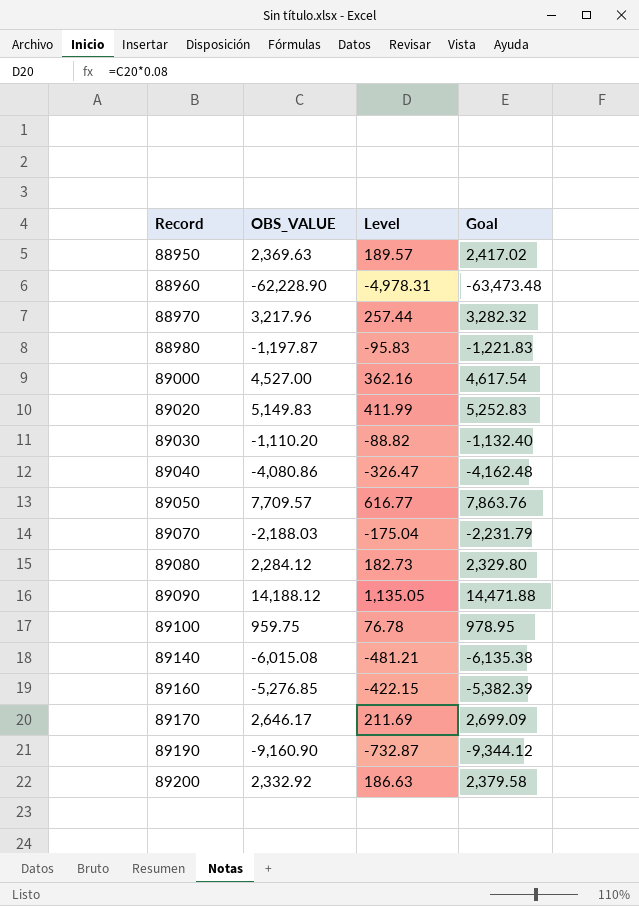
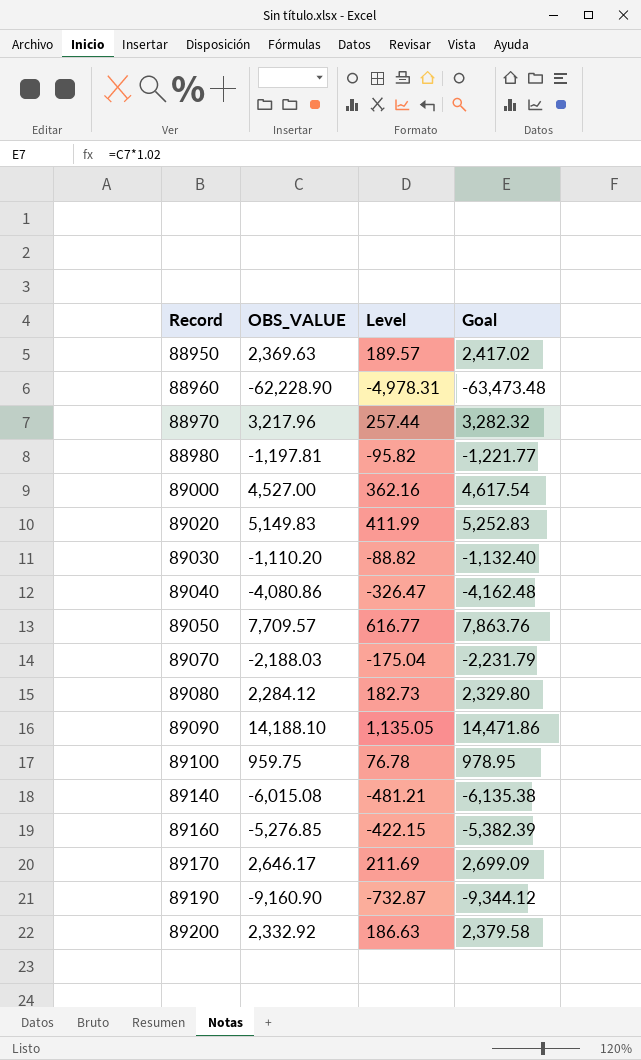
88980 | OBS_VALUE: -1,197.87 -> -1,197.81
88980 | Level: -95.83 -> -95.82
88980 | Goal: -1,221.83 -> -1,221.77
89090 | OBS_VALUE: 14,188.12 -> 14,188.10
89090 | Goal: 14,471.88 -> 14,471.86

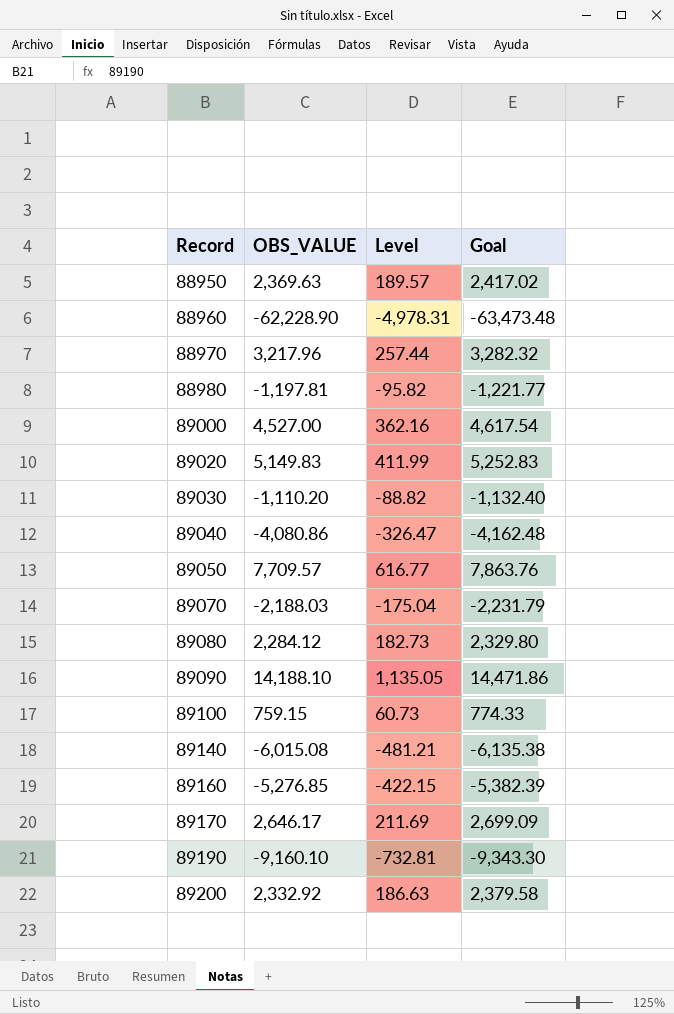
89100 | OBS_VALUE: 959.75 -> 759.15
89100 | Level: 76.78 -> 60.73
89100 | Goal: 978.95 -> 774.33
89190 | OBS_VALUE: -9,160.90 -> -9,160.10
89190 | Level: -732.87 -> -732.81
89190 | Goal: -9,344.12 -> -9,343.30

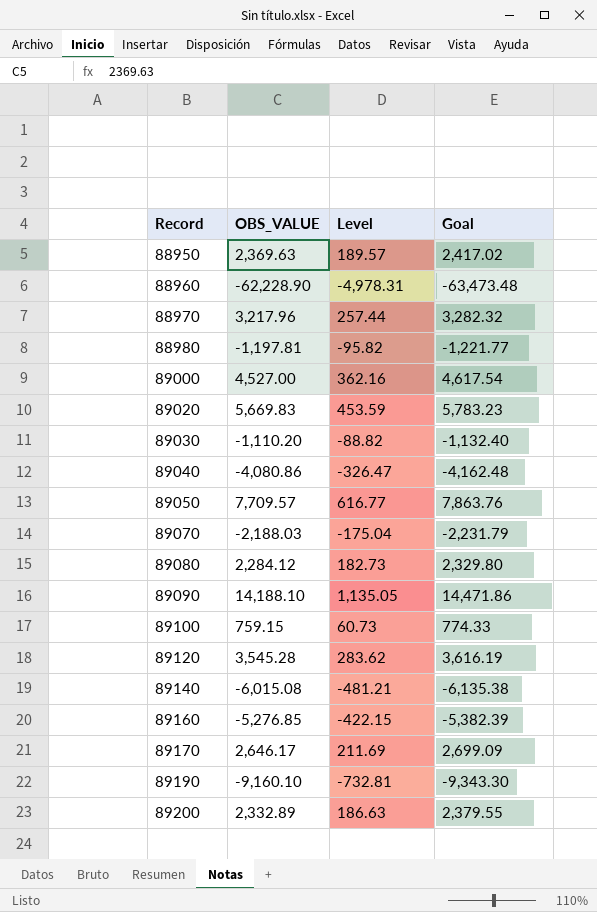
89020 | OBS_VALUE: 5,149.83 -> 5,669.83
89020 | Level: 411.99 -> 453.59
89020 | Goal: 5,252.83 -> 5,783.23
row 89120: none -> 3,545.28 | 283.62 | 3,616.19
89200 | OBS_VALUE: 2,332.92 -> 2,332.89
89200 | Goal: 2,379.58 -> 2,379.55

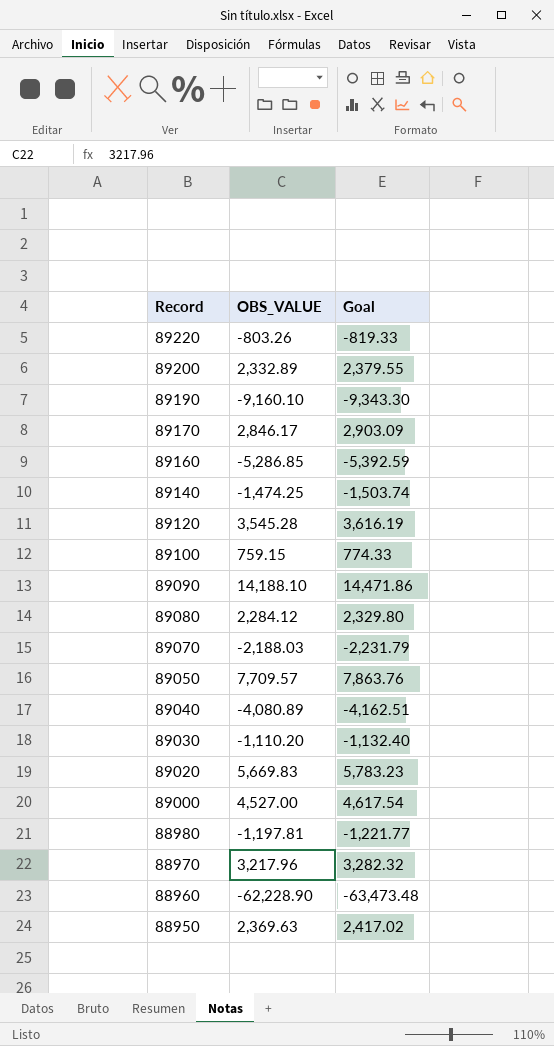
row order: Record ascending -> Record descending
column Level | formula: [OBS_VALUE] * 0.08 -> none
row 89220: none -> -803.26 | -819.33
89170 | OBS_VALUE: 2,646.17 -> 2,846.17
89170 | Goal: 2,699.09 -> 2,903.09
89160 | OBS_VALUE: -5,276.85 -> -5,286.85
89160 | Goal: -5,382.39 -> -5,392.59
89140 | OBS_VALUE: -6,015.08 -> -1,474.25
89140 | Goal: -6,135.38 -> -1,503.74
89040 | OBS_VALUE: -4,080.86 -> -4,080.89
89040 | Goal: -4,162.48 -> -4,162.51

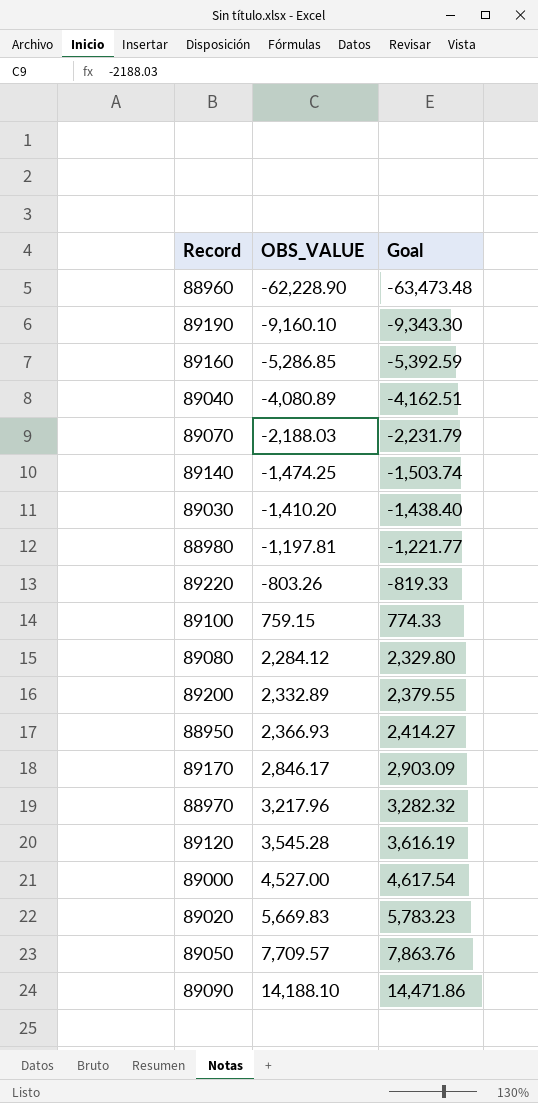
row order: Record descending -> OBS_VALUE ascending
89030 | OBS_VALUE: -1,110.20 -> -1,410.20
89030 | Goal: -1,132.40 -> -1,438.40
88950 | OBS_VALUE: 2,369.63 -> 2,366.93
88950 | Goal: 2,417.02 -> 2,414.27

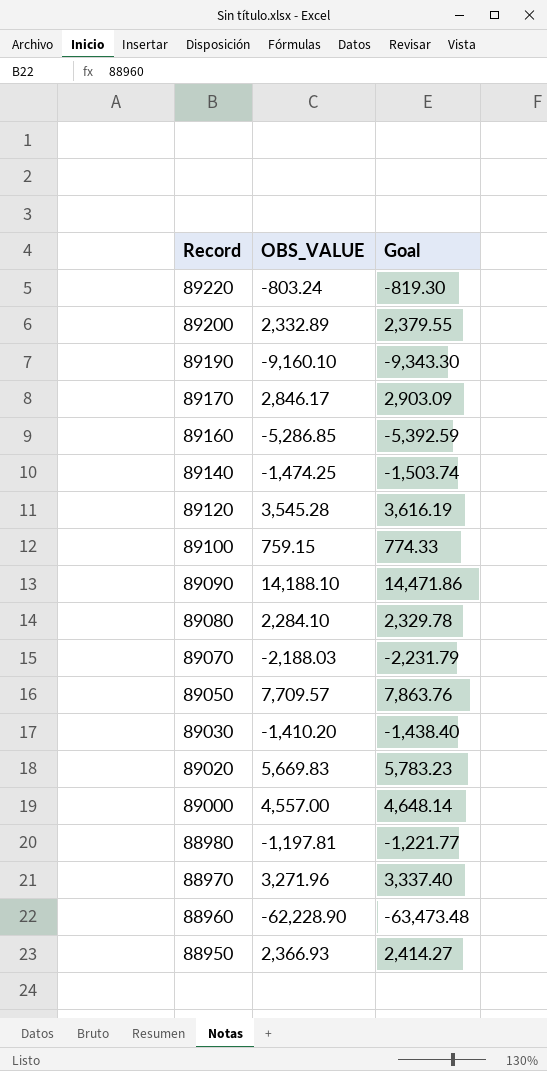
row order: OBS_VALUE ascending -> Record descending
row 89040: -4,080.89 | -4,162.51 -> none
89220 | OBS_VALUE: -803.26 -> -803.24
89220 | Goal: -819.33 -> -819.30
89080 | OBS_VALUE: 2,284.12 -> 2,284.10
89080 | Goal: 2,329.80 -> 2,329.78
89000 | OBS_VALUE: 4,527.00 -> 4,557.00
89000 | Goal: 4,617.54 -> 4,648.14
88970 | OBS_VALUE: 3,217.96 -> 3,271.96
88970 | Goal: 3,282.32 -> 3,337.40

